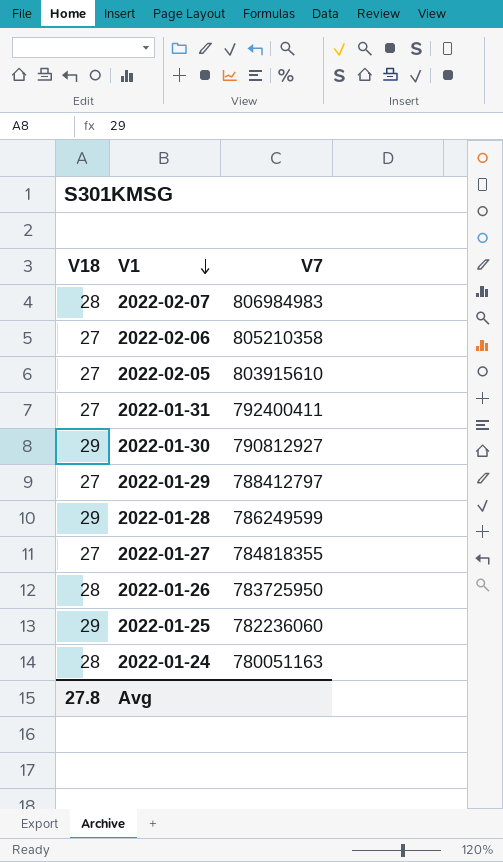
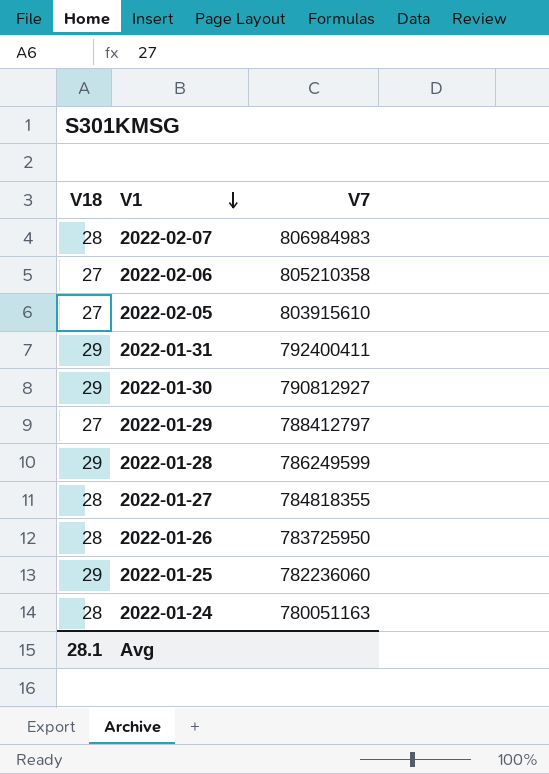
2022-01-31 | V18: 27 -> 29
2022-01-27 | V18: 27 -> 28
Avg | V18: 27.8 -> 28.1

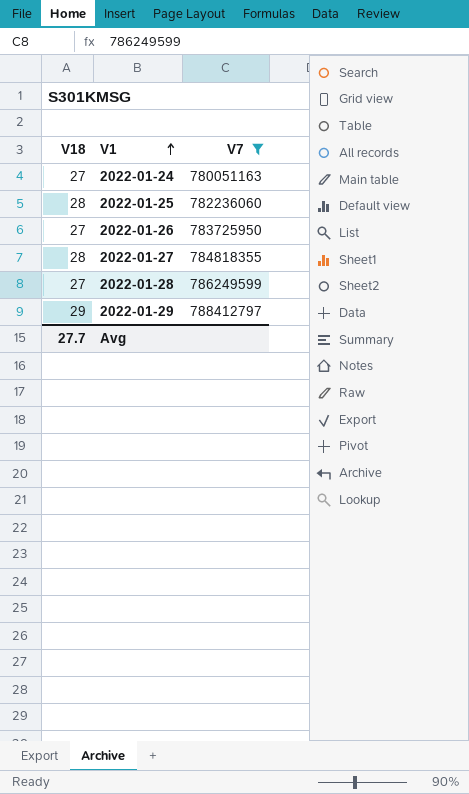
filter: none -> V7 <= 788412797
row order: V1 descending -> V1 ascending
2022-01-24 | V18: 28 -> 27
2022-01-25 | V18: 29 -> 28
2022-01-26 | V18: 28 -> 27
2022-01-28 | V18: 29 -> 27
2022-01-29 | V18: 27 -> 29
Avg | V18: 28.1 -> 27.7

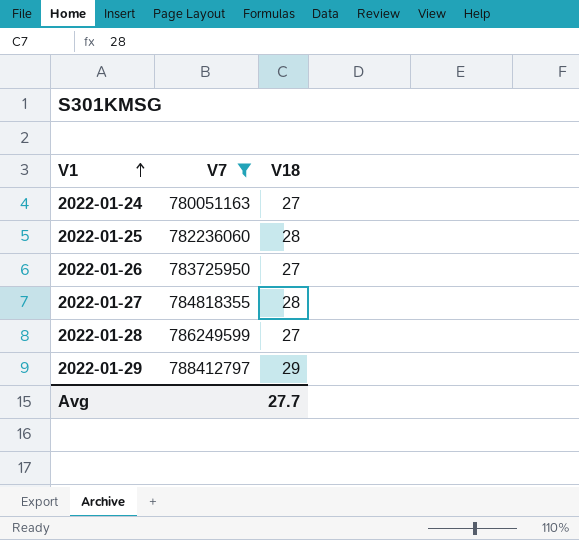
column V18 | position: 1 -> 3

